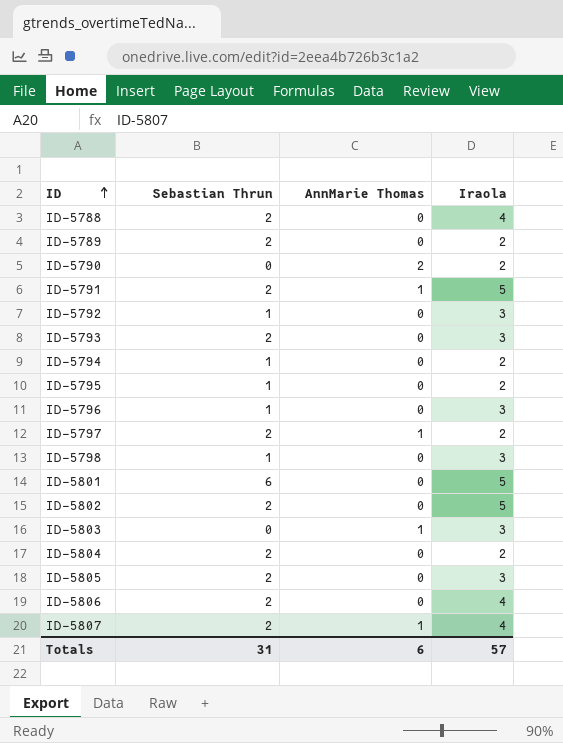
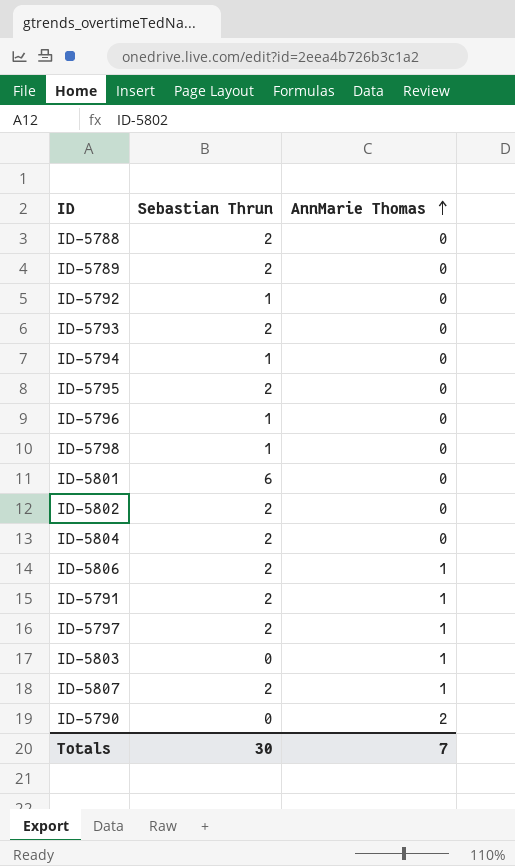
row order: ID ascending -> AnnMarie Thomas ascending
column Iraola | position: 4 -> none
row ID-5805: 2 | 0 | 3 -> none
ID-5795 | Sebastian Thrun: 1 -> 2
ID-5806 | AnnMarie Thomas: 0 -> 1
Totals | Sebastian Thrun: 31 -> 30
Totals | AnnMarie Thomas: 6 -> 7

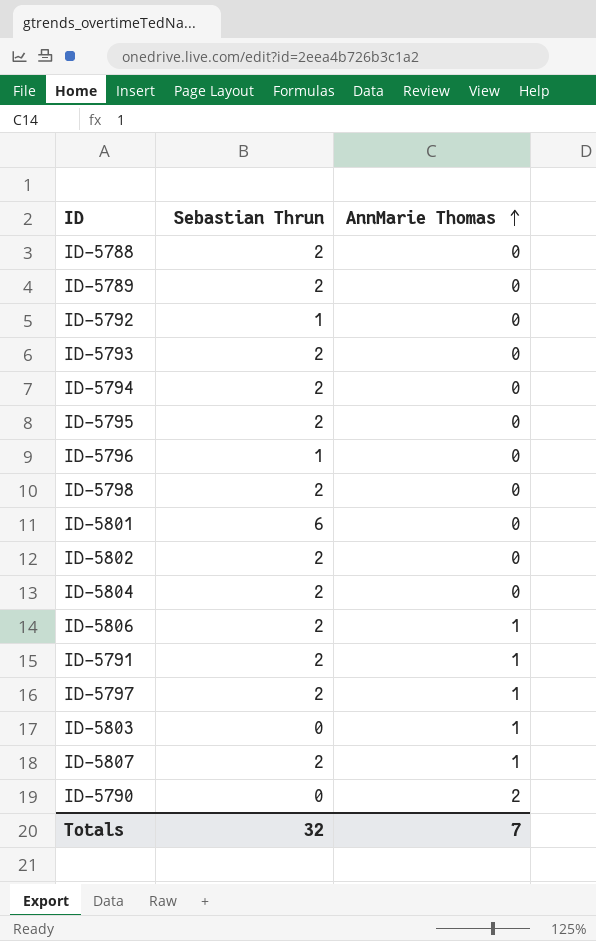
ID-5794 | Sebastian Thrun: 1 -> 2
ID-5798 | Sebastian Thrun: 1 -> 2
Totals | Sebastian Thrun: 30 -> 32

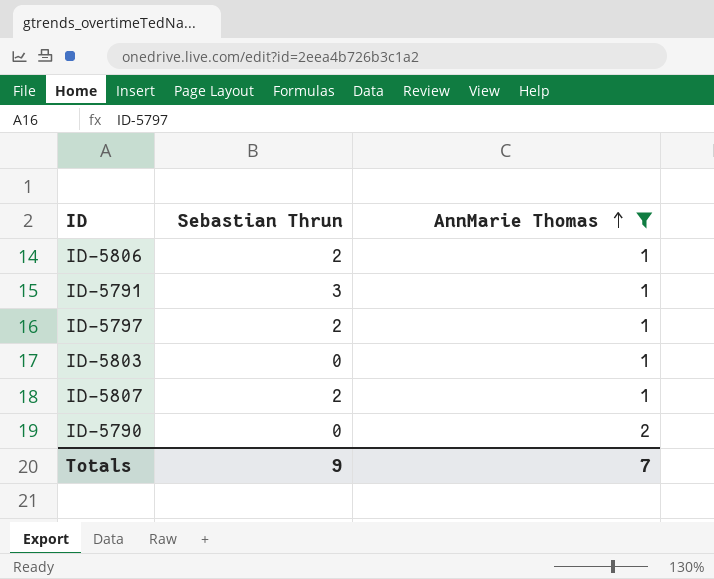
filter: none -> AnnMarie Thomas != 0
ID-5791 | Sebastian Thrun: 2 -> 3
Totals | Sebastian Thrun: 32 -> 9

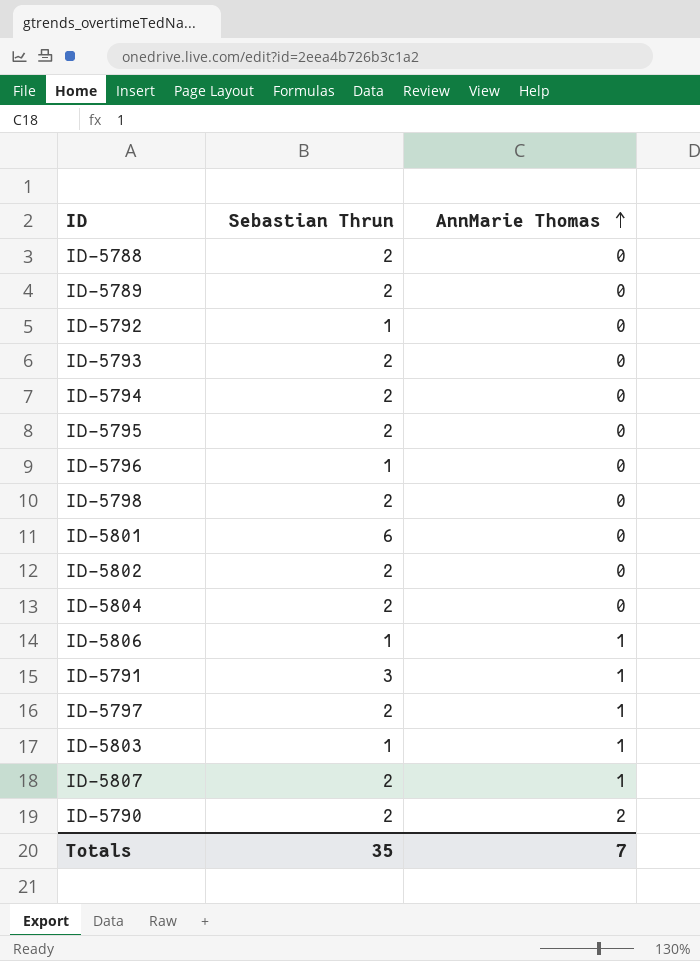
filter: AnnMarie Thomas != 0 -> none
ID-5806 | Sebastian Thrun: 2 -> 1
ID-5803 | Sebastian Thrun: 0 -> 1
ID-5790 | Sebastian Thrun: 0 -> 2
Totals | Sebastian Thrun: 9 -> 35

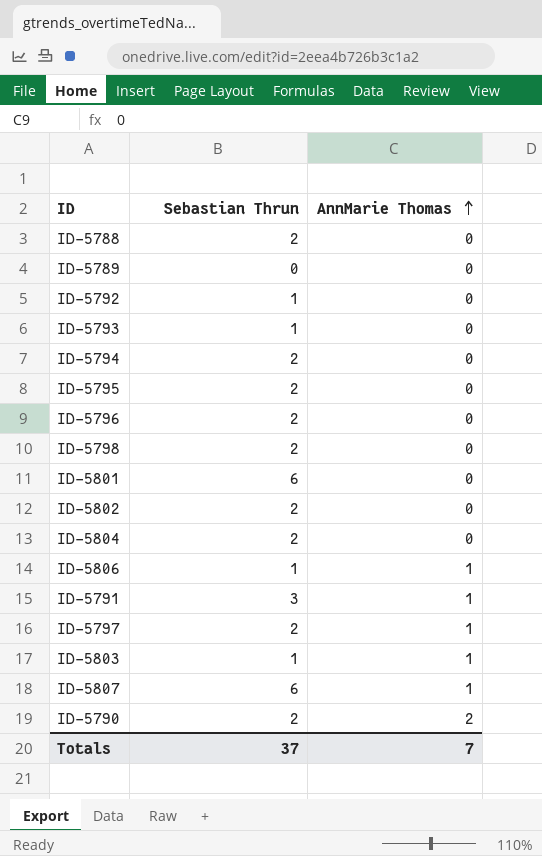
ID-5789 | Sebastian Thrun: 2 -> 0
ID-5793 | Sebastian Thrun: 2 -> 1
ID-5796 | Sebastian Thrun: 1 -> 2
ID-5807 | Sebastian Thrun: 2 -> 6
Totals | Sebastian Thrun: 35 -> 37

